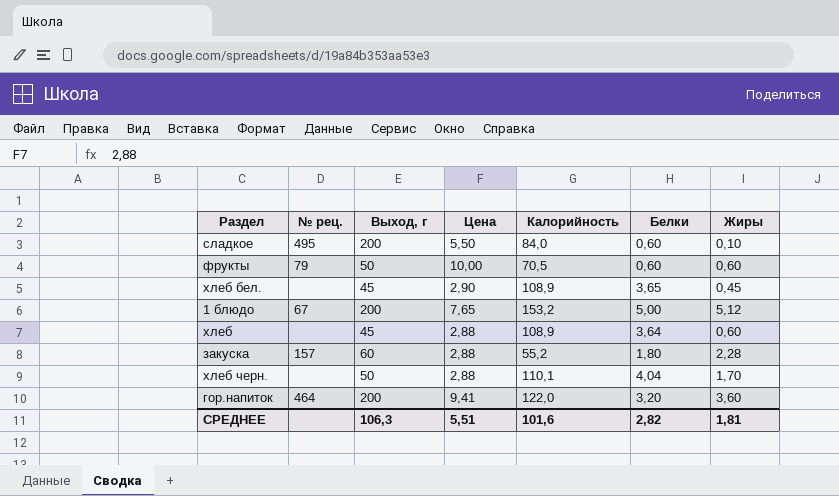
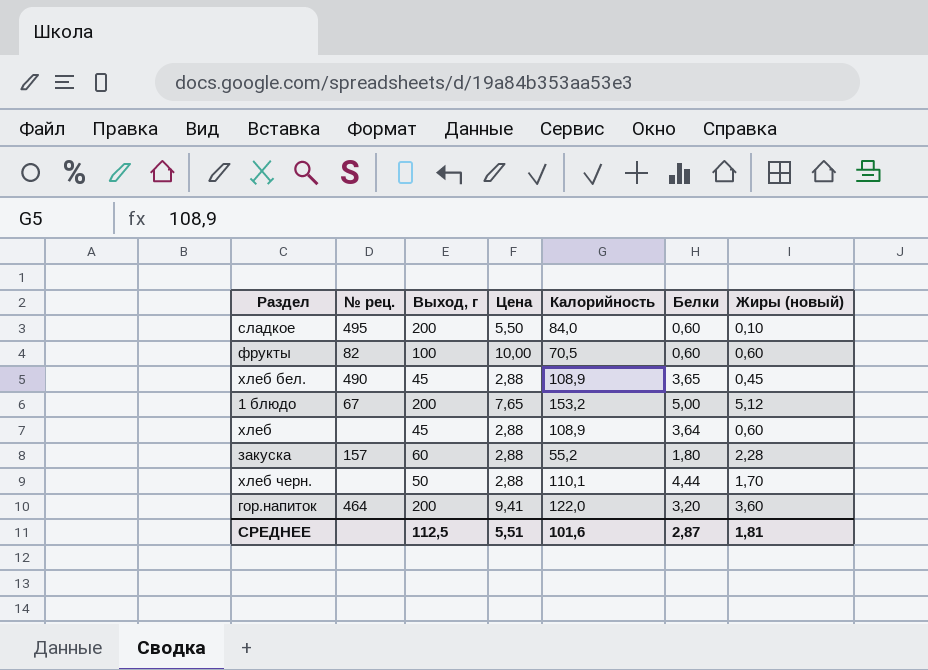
column name: Жиры -> Жиры (новый)
фрукты | № рец.: 79 -> 82
фрукты | Выход, г: 50 -> 100
хлеб бел. | № рец.: none -> 490
хлеб бел. | Цена: 2,90 -> 2,88
хлеб черн. | Белки: 4,04 -> 4,44
СРЕДНЕЕ | Выход, г: 106,3 -> 112,5
СРЕДНЕЕ | Белки: 2,82 -> 2,87

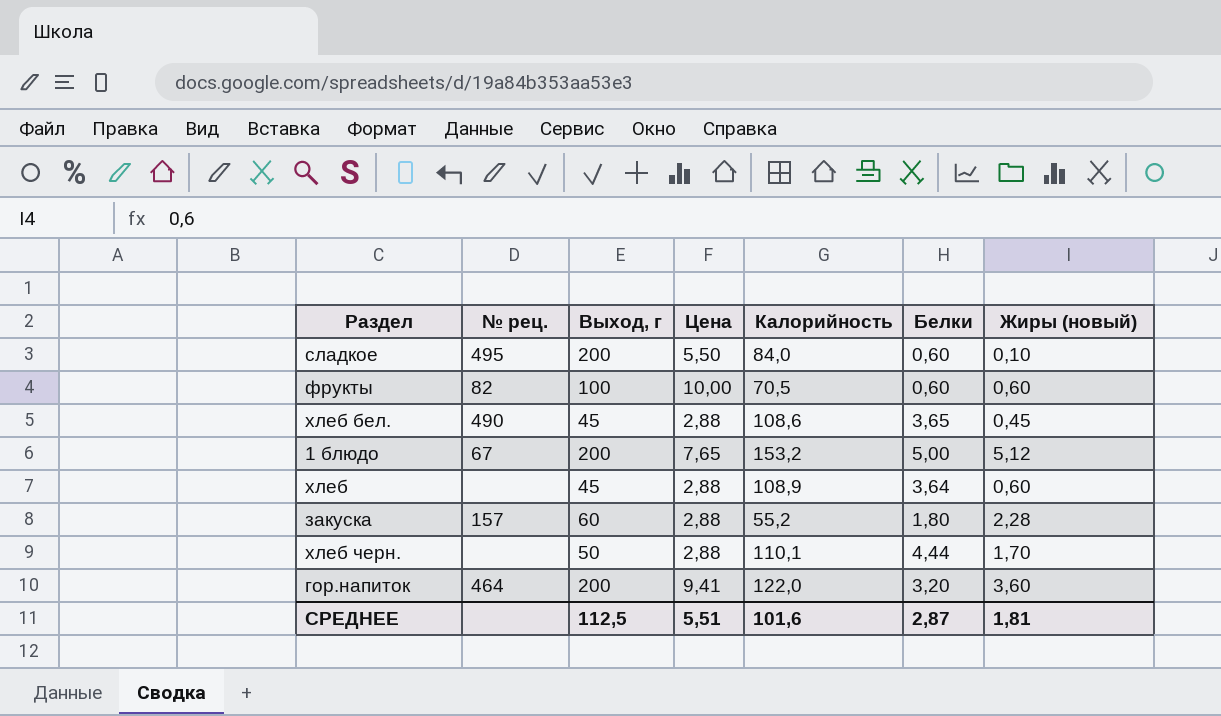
хлеб бел. | Калорийность: 108,9 -> 108,6

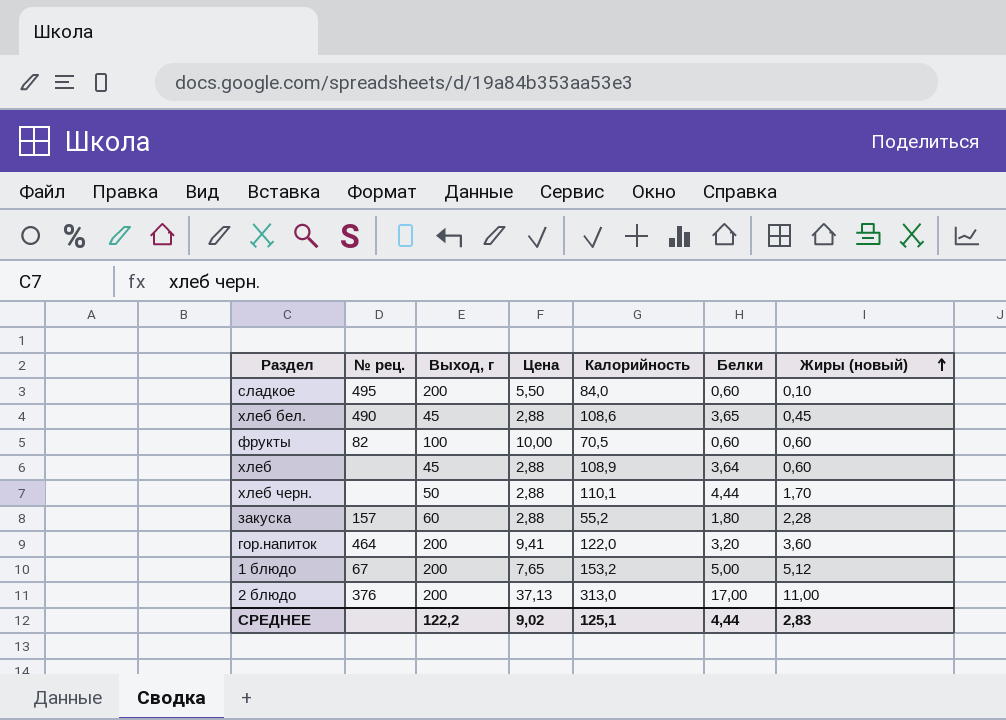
row order: none -> Жиры (новый) ascending
row 2 блюдо: none -> 376 | 200 | 37,13 | 313,0 | 17,00 | 11,00
СРЕДНЕЕ | Выход, г: 112,5 -> 122,2
СРЕДНЕЕ | Цена: 5,51 -> 9,02
СРЕДНЕЕ | Калорийность: 101,6 -> 125,1
СРЕДНЕЕ | Белки: 2,87 -> 4,44
СРЕДНЕЕ | Жиры (новый): 1,81 -> 2,83

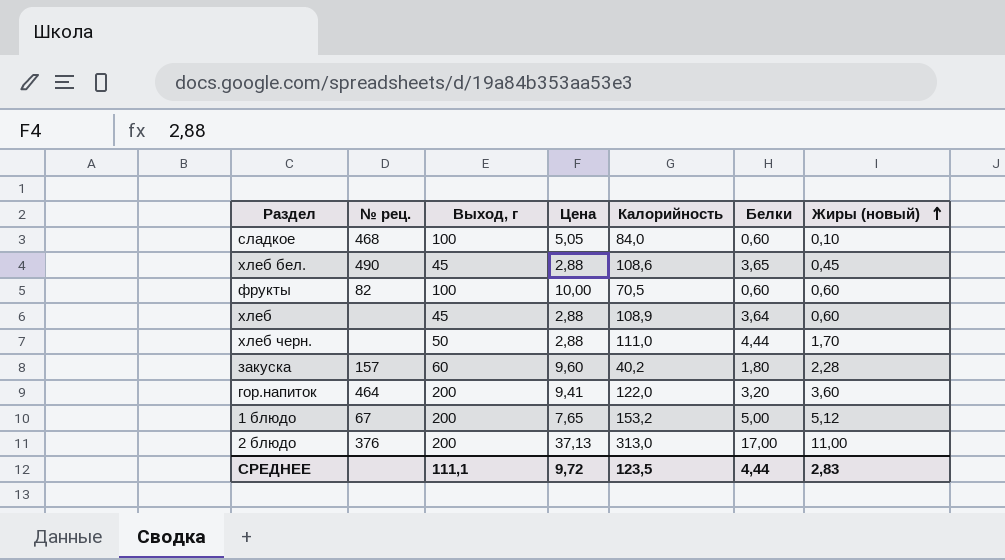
сладкое | № рец.: 495 -> 468
сладкое | Выход, г: 200 -> 100
сладкое | Цена: 5,50 -> 5,05
хлеб черн. | Калорийность: 110,1 -> 111,0
закуска | Цена: 2,88 -> 9,60
закуска | Калорийность: 55,2 -> 40,2
СРЕДНЕЕ | Выход, г: 122,2 -> 111,1
СРЕДНЕЕ | Цена: 9,02 -> 9,72
СРЕДНЕЕ | Калорийность: 125,1 -> 123,5

